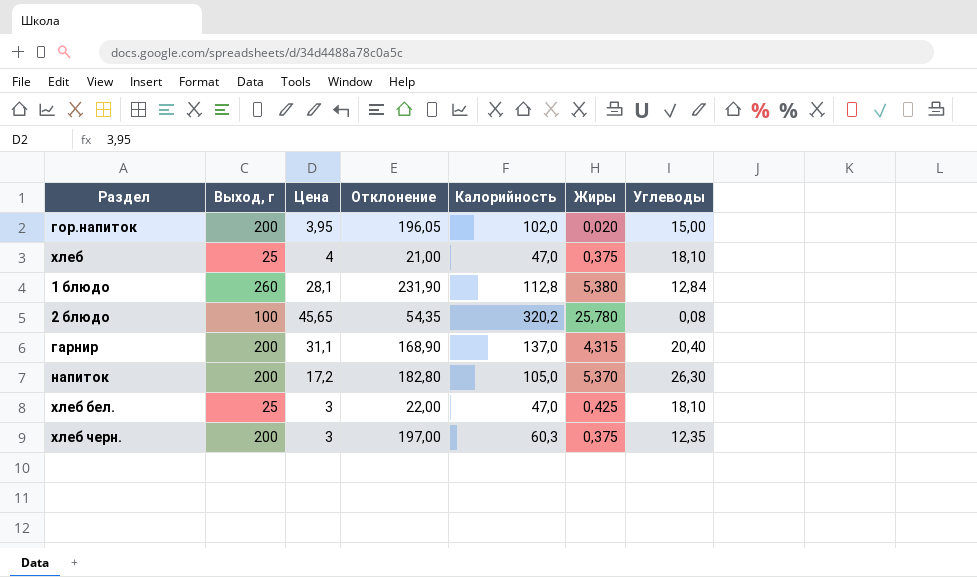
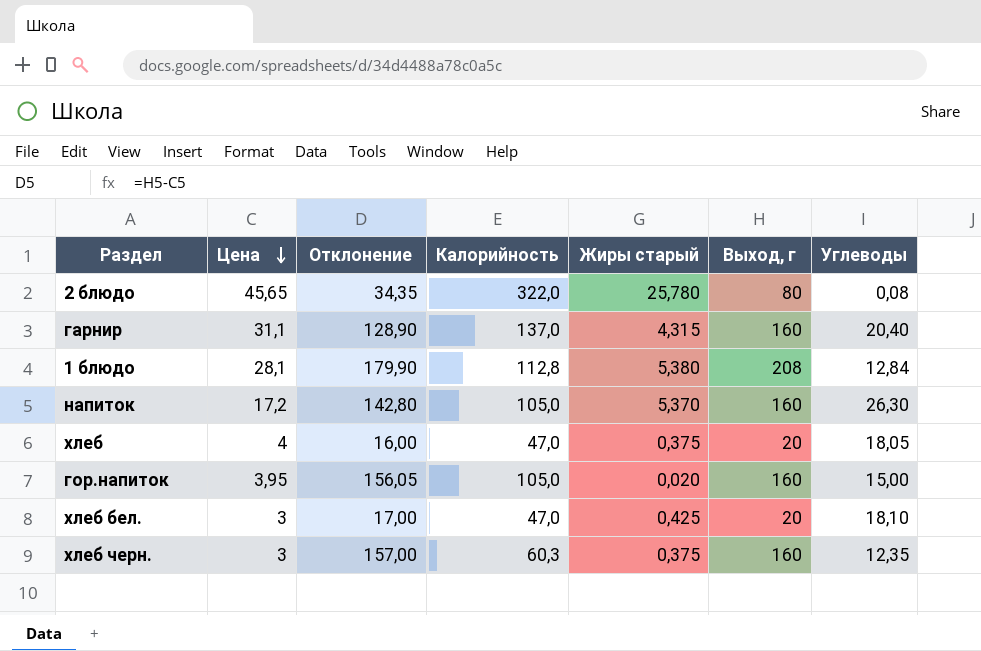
row order: none -> Цена descending
column name: Жиры -> Жиры старый
column Выход, г | position: 2 -> 6
2 блюдо | Отклонение: 54,35 -> 34,35
2 блюдо | Калорийность: 320,2 -> 322,0
2 блюдо | Выход, г: 100 -> 80
гарнир | Отклонение: 168,90 -> 128,90
гарнир | Выход, г: 200 -> 160
1 блюдо | Отклонение: 231,90 -> 179,90
1 блюдо | Выход, г: 260 -> 208
напиток | Отклонение: 182,80 -> 142,80
напиток | Выход, г: 200 -> 160
хлеб | Отклонение: 21,00 -> 16,00
хлеб | Выход, г: 25 -> 20
хлеб | Углеводы: 18,10 -> 18,05
гор.напиток | Отклонение: 196,05 -> 156,05
гор.напиток | Калорийность: 102,0 -> 105,0
гор.напиток | Выход, г: 200 -> 160
хлеб бел. | Отклонение: 22,00 -> 17,00
хлеб бел. | Выход, г: 25 -> 20
хлеб черн. | Отклонение: 197,00 -> 157,00
хлеб черн. | Выход, г: 200 -> 160

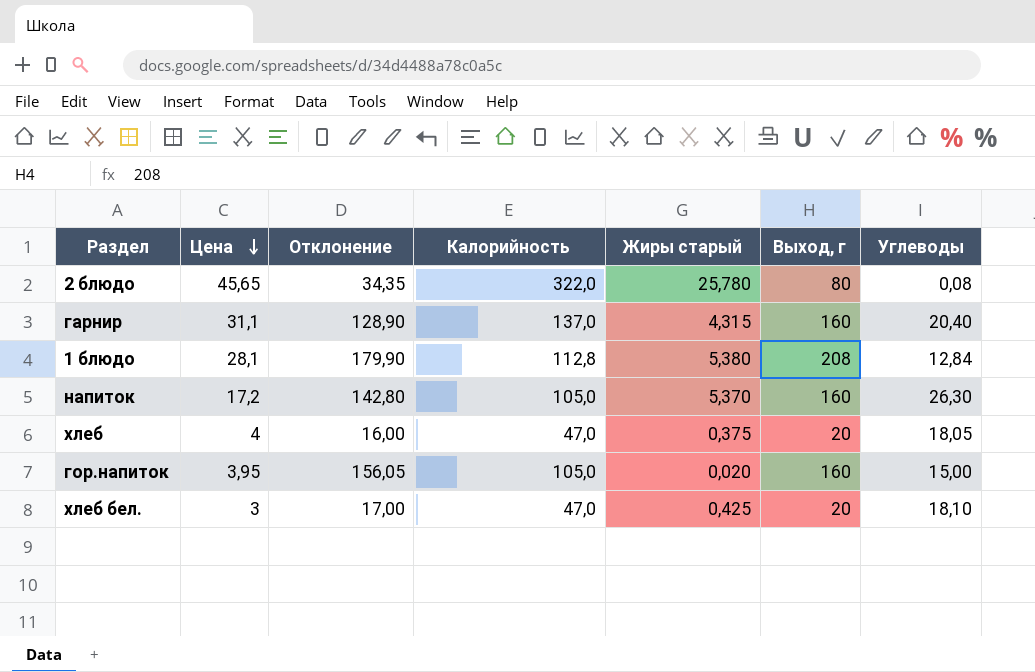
row хлеб черн.: 3 | 157,00 | 60,3 | 0,375 | 160 | 12,35 -> none

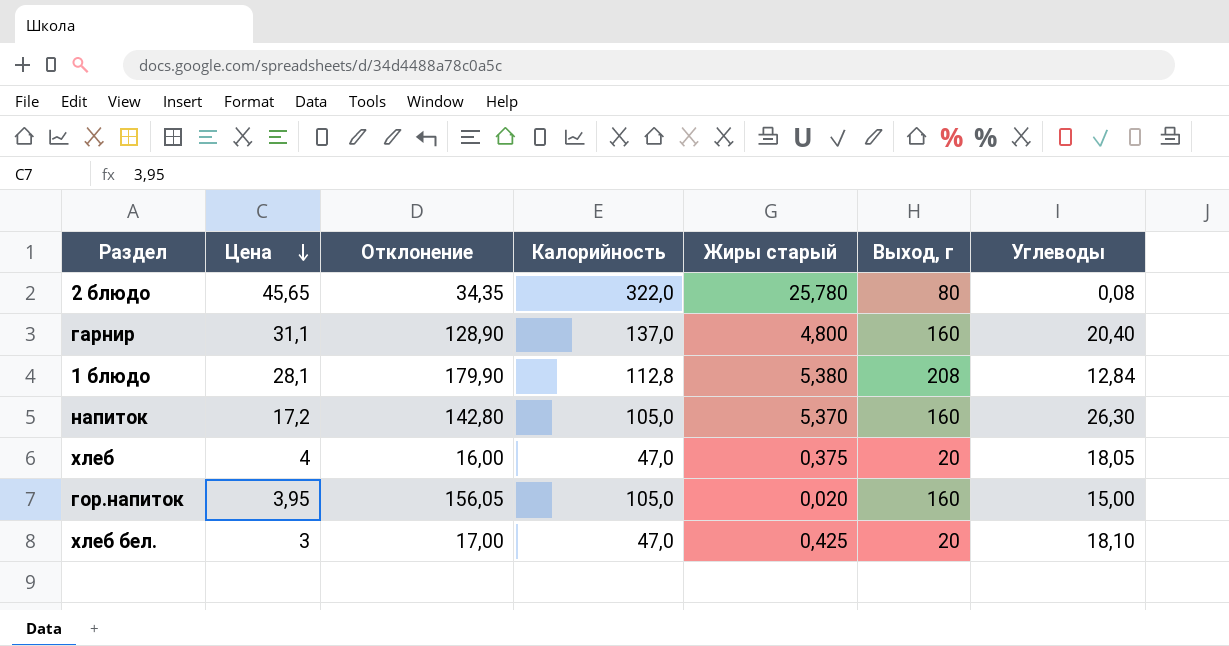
гарнир | Жиры старый: 4,315 -> 4,800

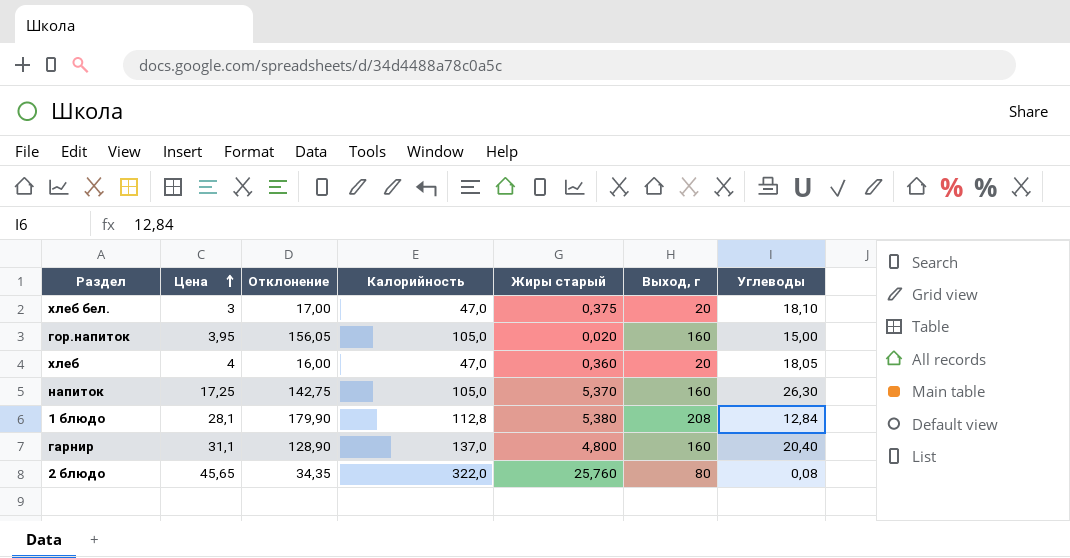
row order: Цена descending -> Цена ascending
хлеб бел. | Жиры старый: 0,425 -> 0,375
хлеб | Жиры старый: 0,375 -> 0,360
напиток | Цена: 17,2 -> 17,25
напиток | Отклонение: 142,80 -> 142,75
2 блюдо | Жиры старый: 25,780 -> 25,760

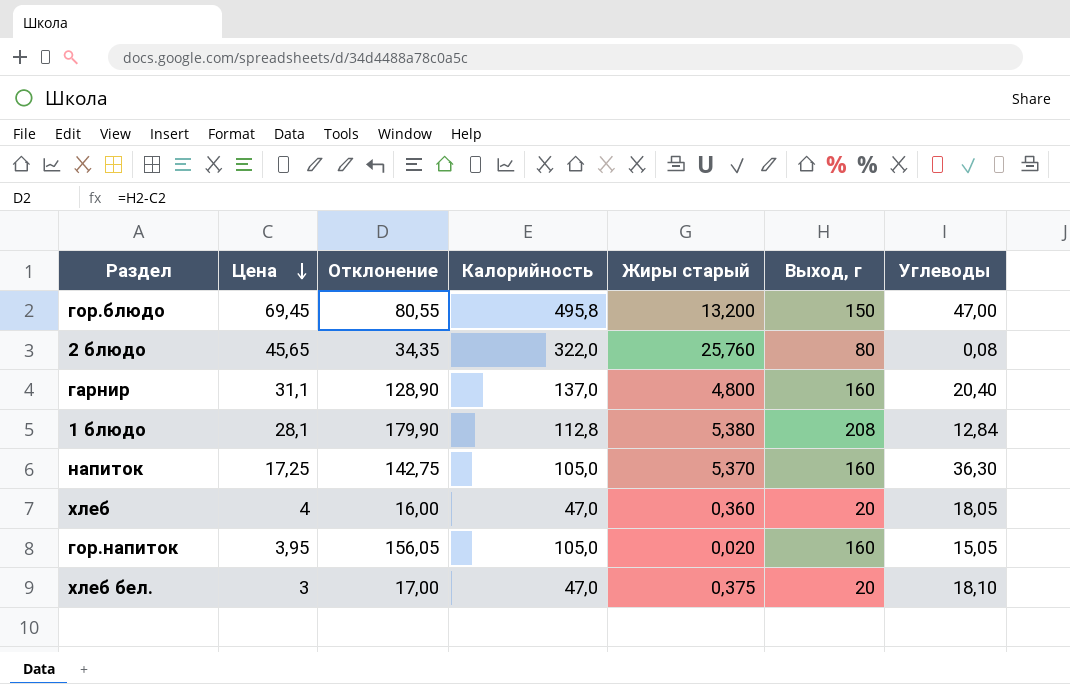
row order: Цена ascending -> Цена descending
row гор.блюдо: none -> 69,45 | 80,55 | 495,8 | 13,200 | 150 | 47,00
напиток | Углеводы: 26,30 -> 36,30
гор.напиток | Углеводы: 15,00 -> 15,05

